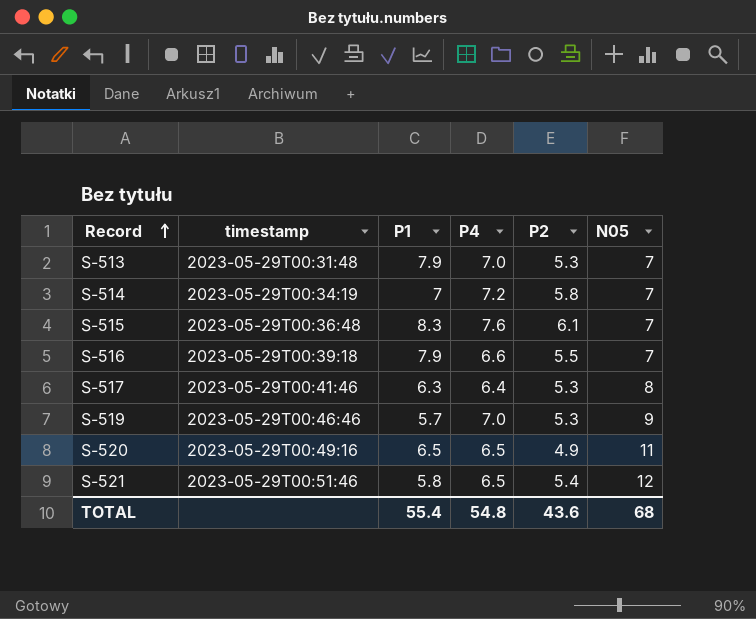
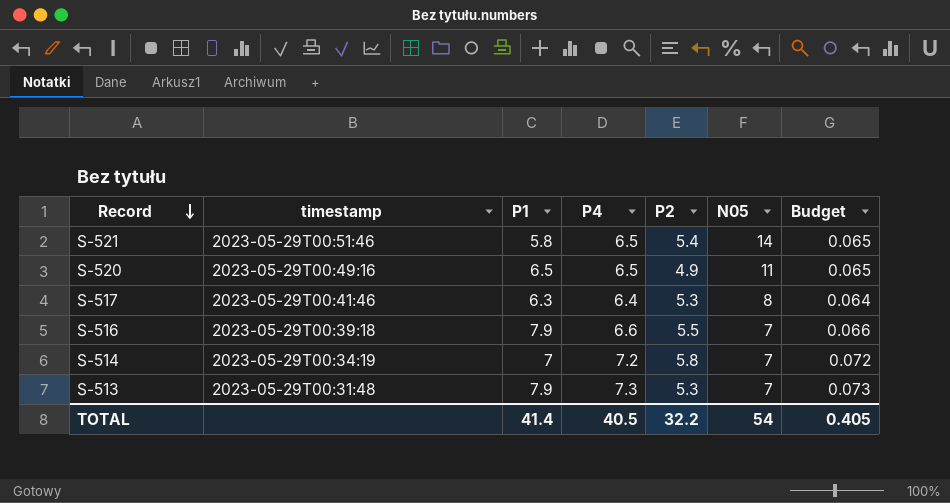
row order: Record ascending -> Record descending
column Budget | formula: none -> [P4] * 0.01
row S-515: 2023-05-29T00:36:48 | 8.3 | 7.6 | 6.1 | 7 -> none
row S-519: 2023-05-29T00:46:46 | 5.7 | 7.0 | 5.3 | 9 -> none
S-521 | N05: 12 -> 14
S-513 | P4: 7.0 -> 7.3
TOTAL | P1: 55.4 -> 41.4
TOTAL | P4: 54.8 -> 40.5
TOTAL | P2: 43.6 -> 32.2
TOTAL | N05: 68 -> 54

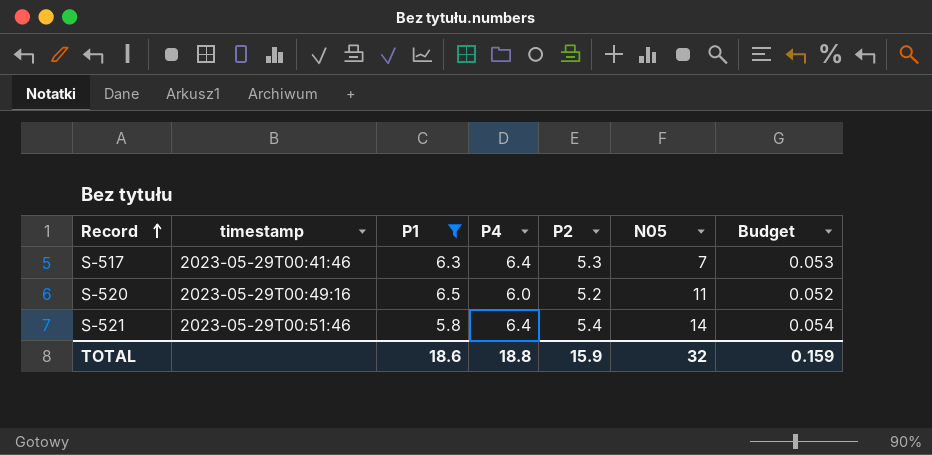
filter: none -> P1 <= 6.5
row order: Record descending -> Record ascending
column Budget | formula: [P4] * 0.01 -> [P2] * 0.01
S-517 | N05: 8 -> 7
S-520 | P4: 6.5 -> 6.0
S-520 | P2: 4.9 -> 5.2
S-521 | P4: 6.5 -> 6.4
TOTAL | P1: 41.4 -> 18.6
TOTAL | P4: 40.5 -> 18.8
TOTAL | P2: 32.2 -> 15.9
TOTAL | N05: 54 -> 32
TOTAL | Budget: 0.405 -> 0.159

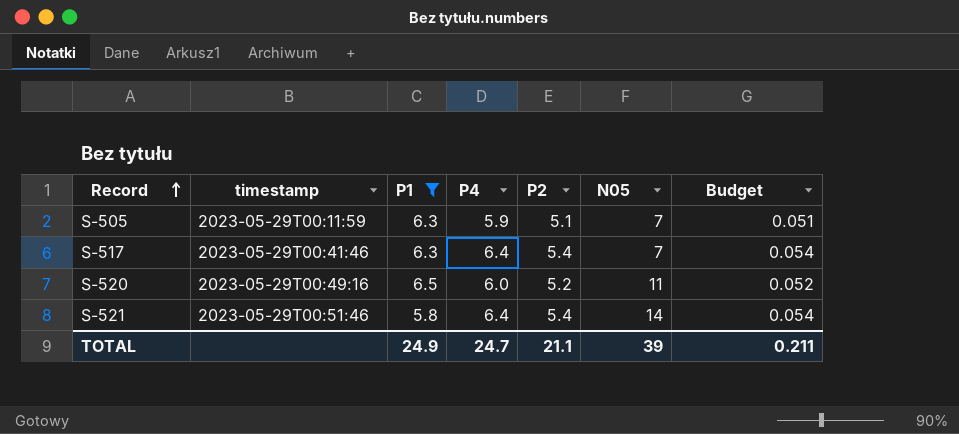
row S-505: none -> 2023-05-29T00:11:59 | 6.3 | 5.9 | 5.1 | 7 | 0.051
S-517 | P2: 5.3 -> 5.4
S-517 | Budget: 0.053 -> 0.054
TOTAL | P1: 18.6 -> 24.9
TOTAL | P4: 18.8 -> 24.7
TOTAL | P2: 15.9 -> 21.1
TOTAL | N05: 32 -> 39
TOTAL | Budget: 0.159 -> 0.211

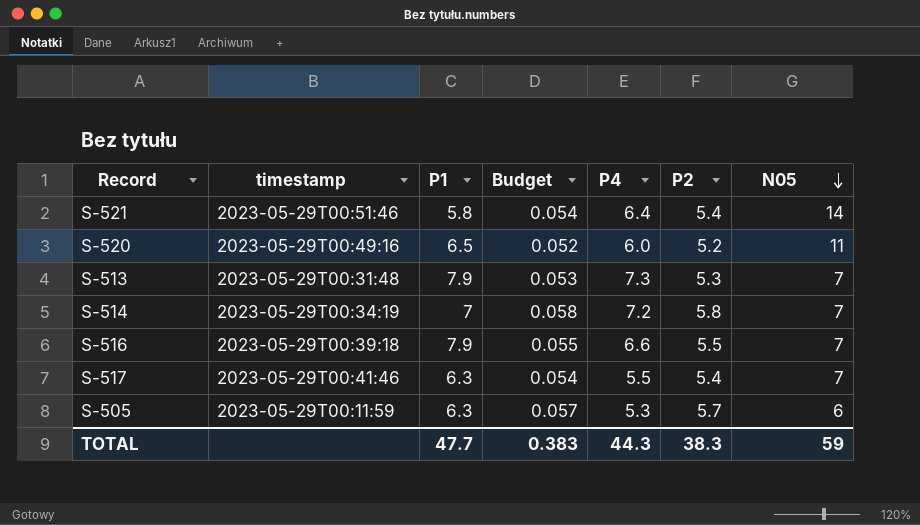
filter: P1 <= 6.5 -> none
row order: Record ascending -> N05 descending
column Budget | position: 7 -> 4
S-517 | P4: 6.4 -> 5.5
S-505 | Budget: 0.051 -> 0.057
S-505 | P4: 5.9 -> 5.3
S-505 | P2: 5.1 -> 5.7
S-505 | N05: 7 -> 6
TOTAL | P1: 24.9 -> 47.7
TOTAL | Budget: 0.211 -> 0.383
TOTAL | P4: 24.7 -> 44.3
TOTAL | P2: 21.1 -> 38.3
TOTAL | N05: 39 -> 59

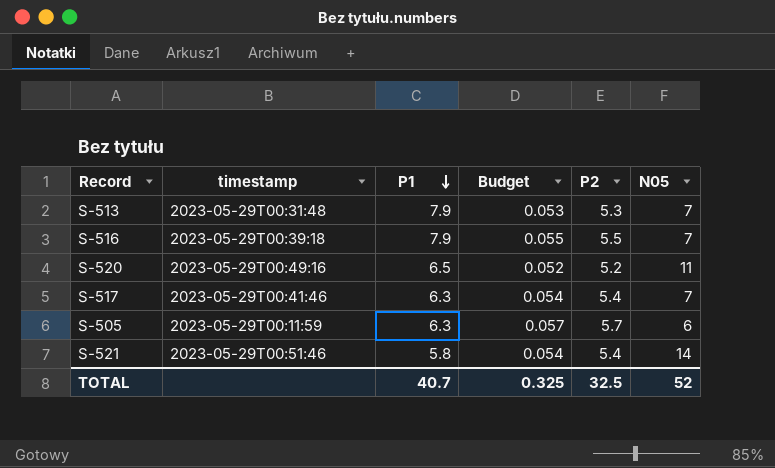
row order: N05 descending -> P1 descending
column P4 | position: 5 -> none
row S-514: 2023-05-29T00:34:19 | 7 | 0.058 | 7.2 | 5.8 | 7 -> none
TOTAL | P1: 47.7 -> 40.7
TOTAL | Budget: 0.383 -> 0.325
TOTAL | P2: 38.3 -> 32.5
TOTAL | N05: 59 -> 52

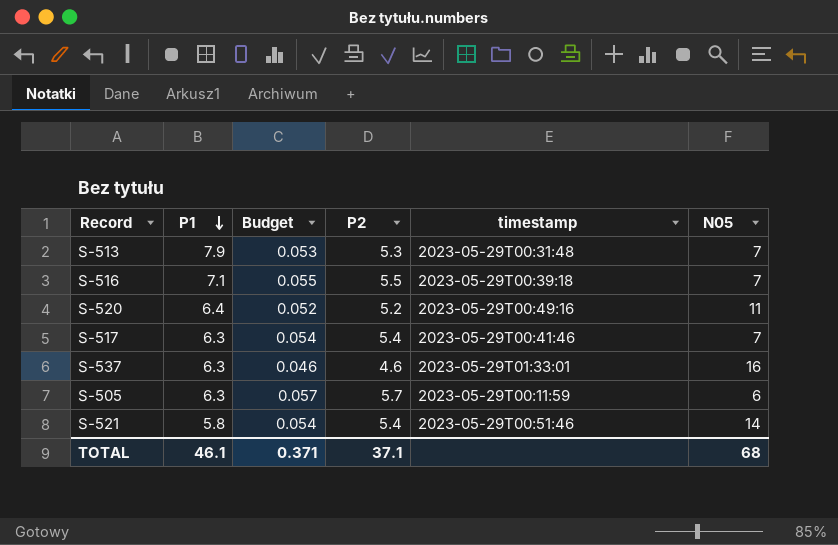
column timestamp | position: 2 -> 5
S-516 | P1: 7.9 -> 7.1
S-520 | P1: 6.5 -> 6.4
row S-537: none -> 6.3 | 0.046 | 4.6 | 2023-05-29T01:33:01 | 16
TOTAL | P1: 40.7 -> 46.1
TOTAL | Budget: 0.325 -> 0.371
TOTAL | P2: 32.5 -> 37.1
TOTAL | N05: 52 -> 68

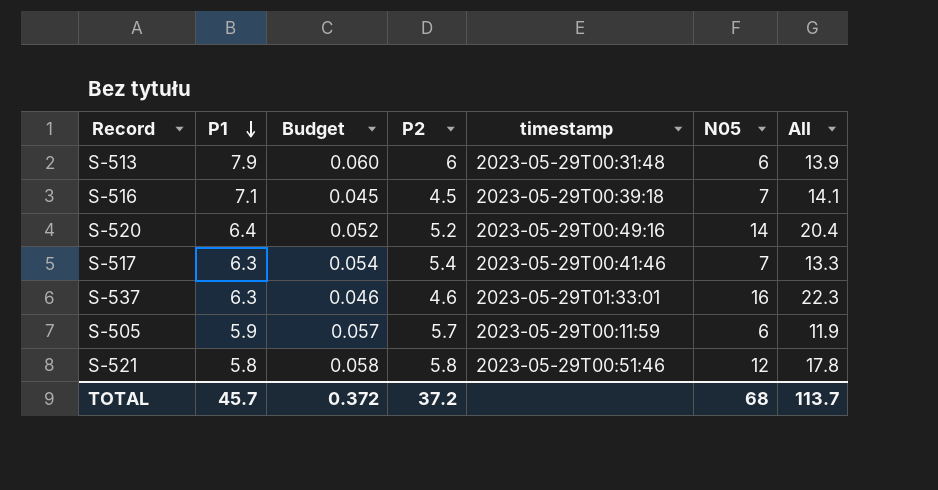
column All | formula: none -> [P1] + [N05]
S-513 | Budget: 0.053 -> 0.060
S-513 | P2: 5.3 -> 6
S-513 | N05: 7 -> 6
S-516 | Budget: 0.055 -> 0.045
S-516 | P2: 5.5 -> 4.5
S-520 | N05: 11 -> 14
S-505 | P1: 6.3 -> 5.9
S-521 | Budget: 0.054 -> 0.058
S-521 | P2: 5.4 -> 5.8
S-521 | N05: 14 -> 12
TOTAL | P1: 46.1 -> 45.7
TOTAL | Budget: 0.371 -> 0.372
TOTAL | P2: 37.1 -> 37.2

